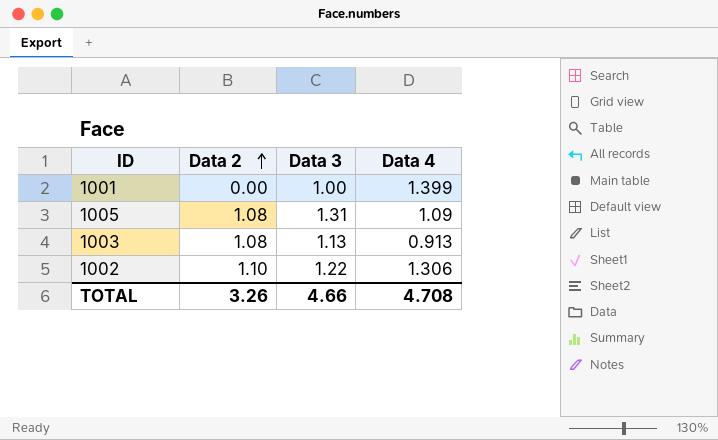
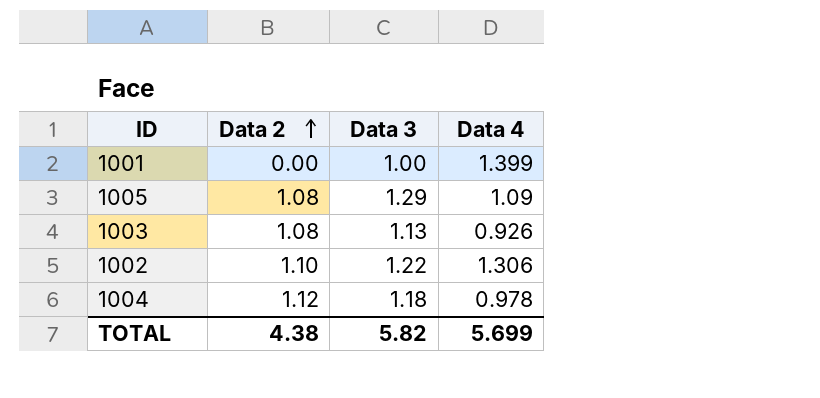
1005 | Data 3: 1.31 -> 1.29
1003 | Data 4: 0.913 -> 0.926
row 1004: none -> 1.12 | 1.18 | 0.978
TOTAL | Data 2: 3.26 -> 4.38
TOTAL | Data 3: 4.66 -> 5.82
TOTAL | Data 4: 4.708 -> 5.699

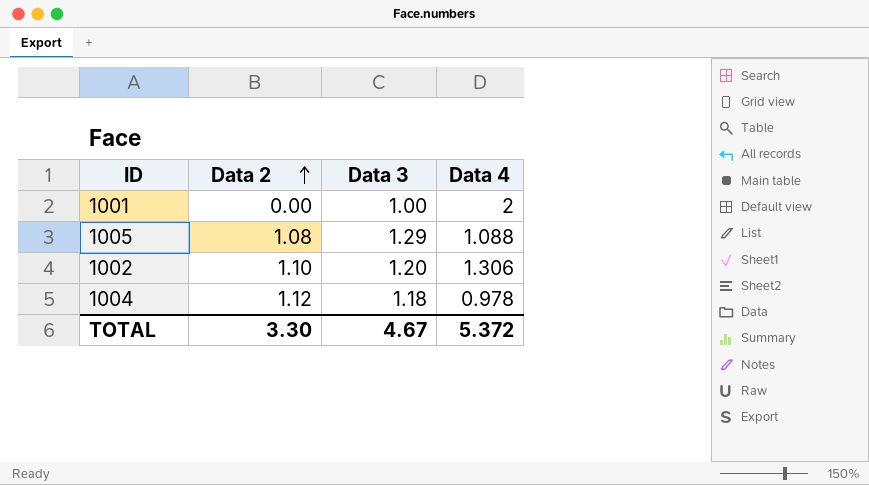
row 1003: 1.08 | 1.13 | 0.926 -> none
1001 | Data 4: 1.399 -> 2
1005 | Data 4: 1.09 -> 1.088
1002 | Data 3: 1.22 -> 1.20
TOTAL | Data 2: 4.38 -> 3.30
TOTAL | Data 3: 5.82 -> 4.67
TOTAL | Data 4: 5.699 -> 5.372

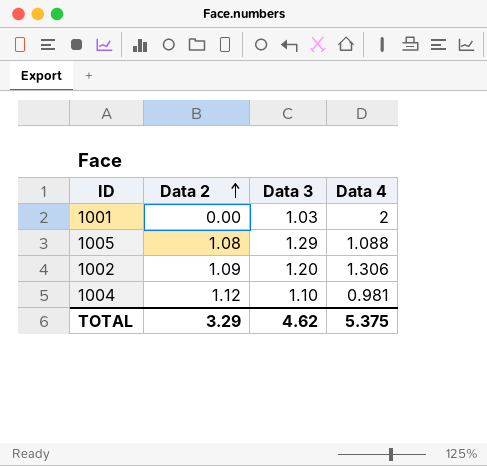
1001 | Data 3: 1.00 -> 1.03
1002 | Data 2: 1.10 -> 1.09
1004 | Data 3: 1.18 -> 1.10
1004 | Data 4: 0.978 -> 0.981
TOTAL | Data 2: 3.30 -> 3.29
TOTAL | Data 3: 4.67 -> 4.62
TOTAL | Data 4: 5.372 -> 5.375

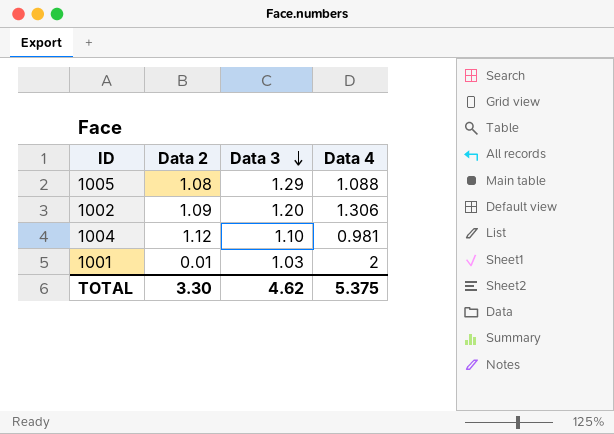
row order: Data 2 ascending -> Data 3 descending
1001 | Data 2: 0.00 -> 0.01
TOTAL | Data 2: 3.29 -> 3.30

